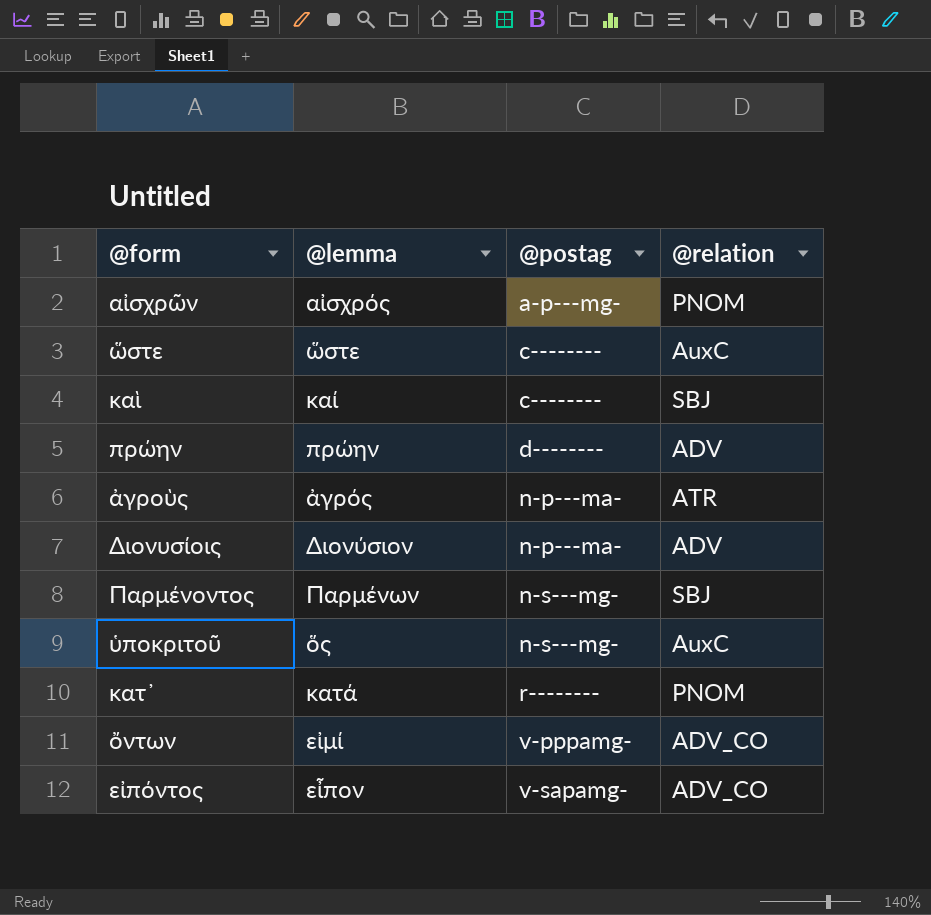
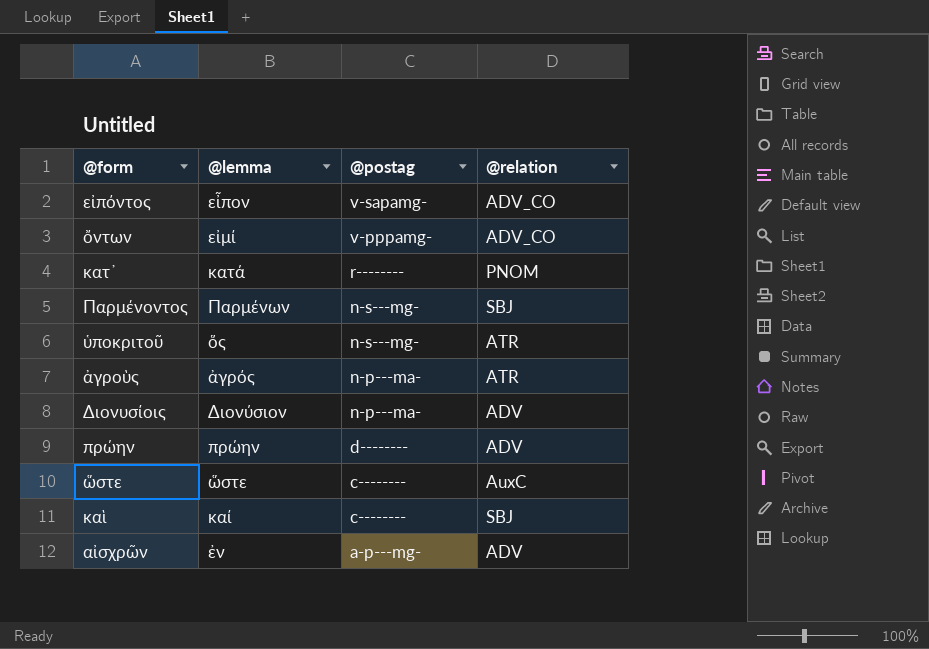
row order: @postag ascending -> @postag descending
ὑποκριτοῦ | @relation: AuxC -> ATR
αἰσχρῶν | @lemma: αἰσχρός -> ἐν
αἰσχρῶν | @relation: PNOM -> ADV

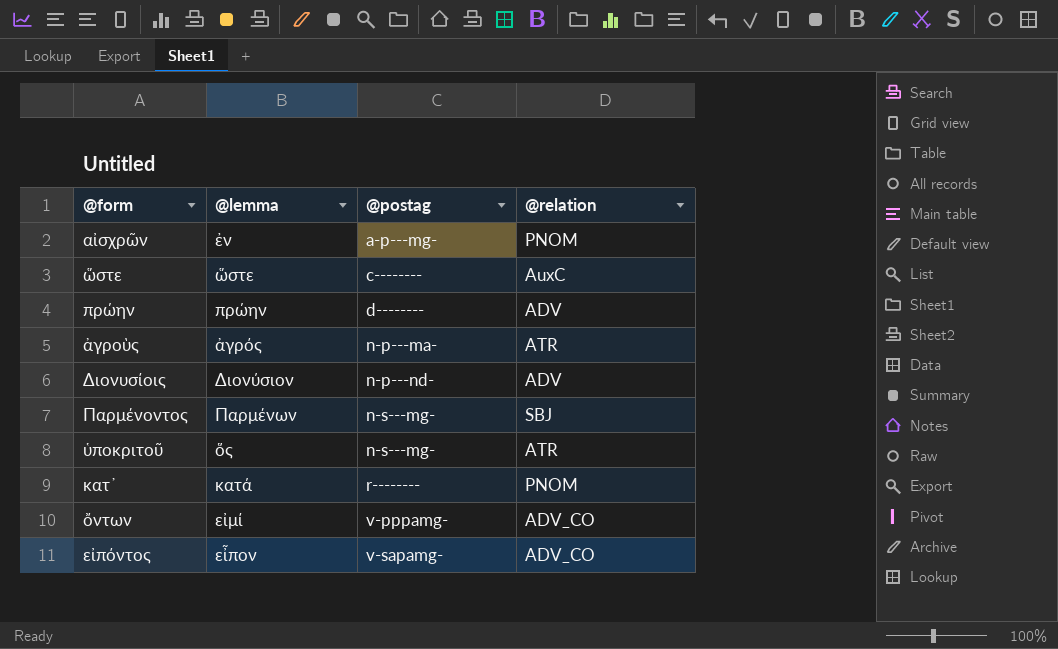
row order: @postag descending -> @postag ascending
row καὶ: καί | c-------- | SBJ -> none
αἰσχρῶν | @relation: ADV -> PNOM
Διονυσίοις | @postag: n-p---ma- -> n-p---nd-

